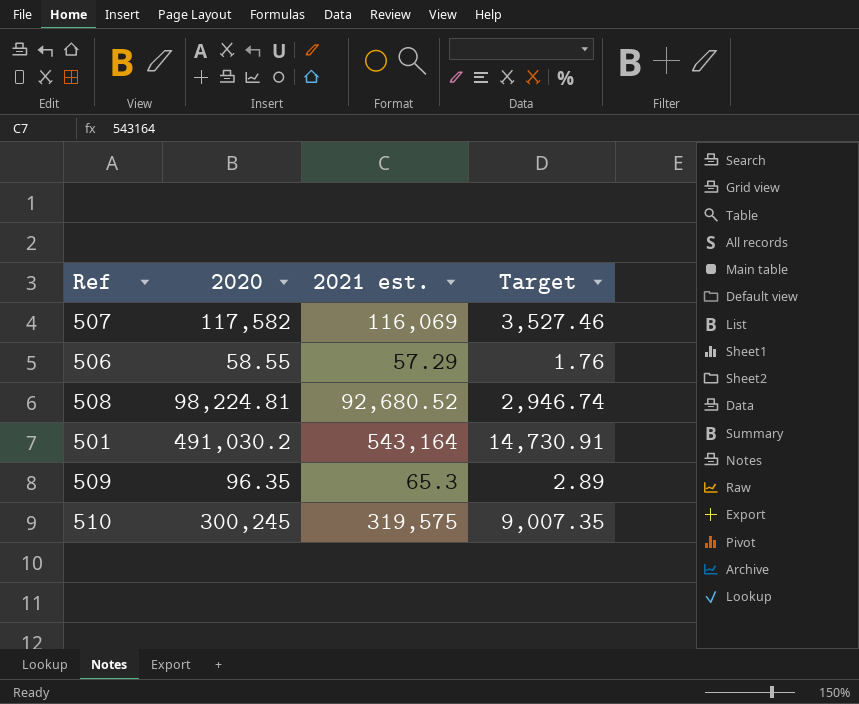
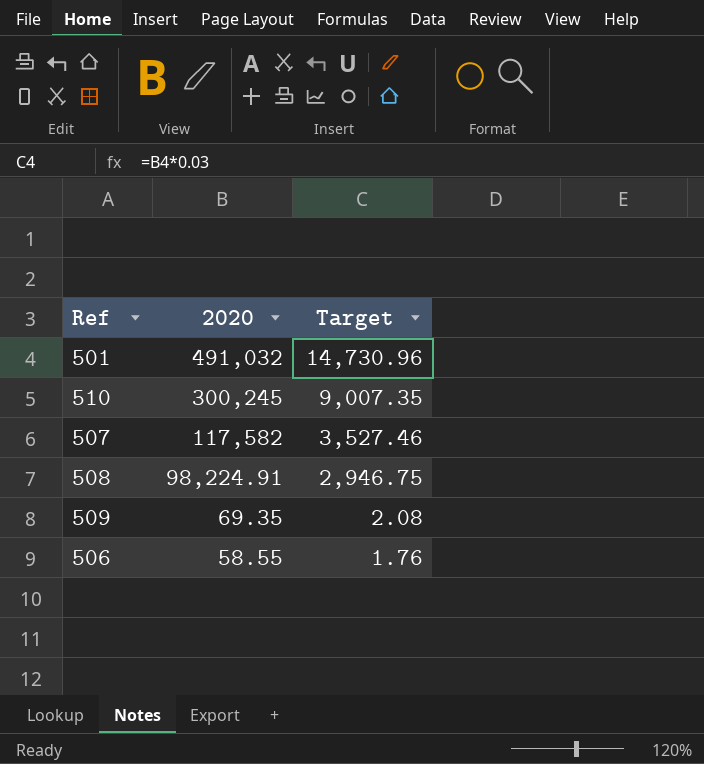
row order: none -> 2020 descending
column 2021 est. | position: 3 -> none
501 | 2020: 491,030.2 -> 491,032
501 | Target: 14,730.91 -> 14,730.96
508 | 2020: 98,224.81 -> 98,224.91
508 | Target: 2,946.74 -> 2,946.75
509 | 2020: 96.35 -> 69.35
509 | Target: 2.89 -> 2.08

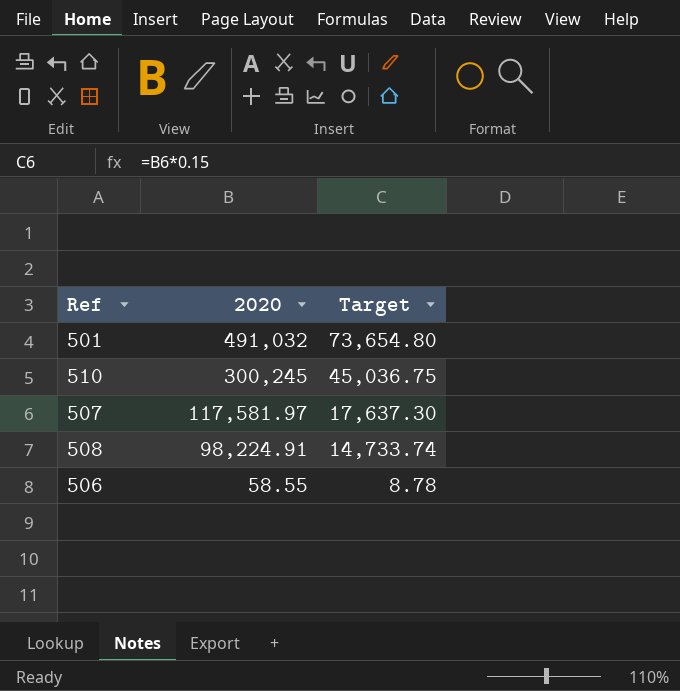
column Target | formula: [2020] * 0.03 -> [2020] * 0.15
row 509: 69.35 | 2.08 -> none
507 | 2020: 117,582 -> 117,581.97

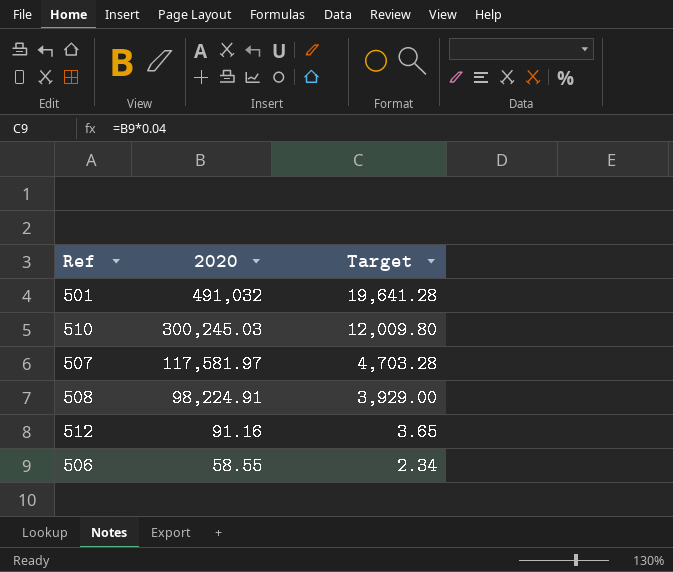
column Target | formula: [2020] * 0.15 -> [2020] * 0.04
510 | 2020: 300,245 -> 300,245.03
row 512: none -> 91.16 | 3.65

